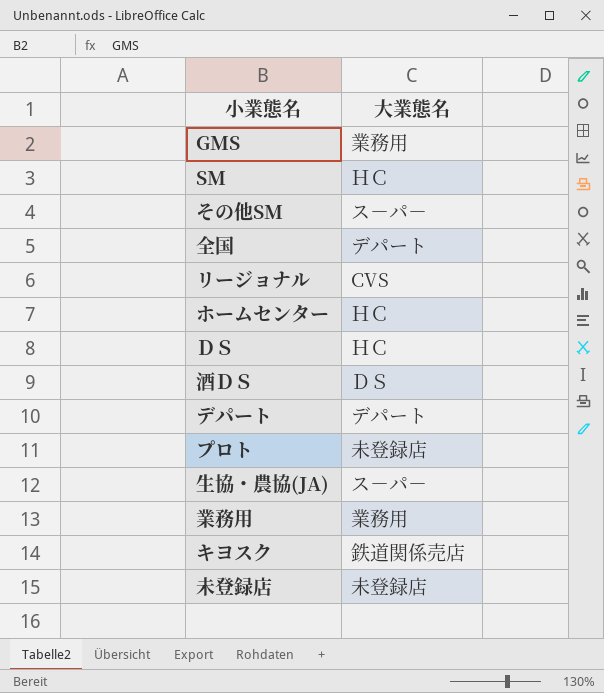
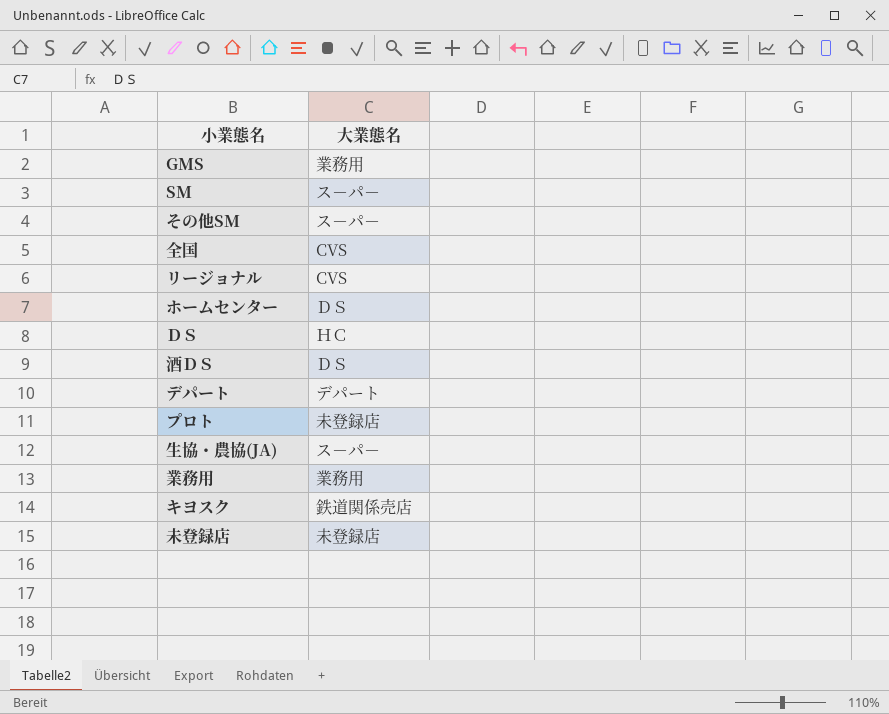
SM | 大業態名: ＨＣ -> ス－パ－
全国 | 大業態名: デパート -> CVS
ホームセンター | 大業態名: ＨＣ -> ＤＳ

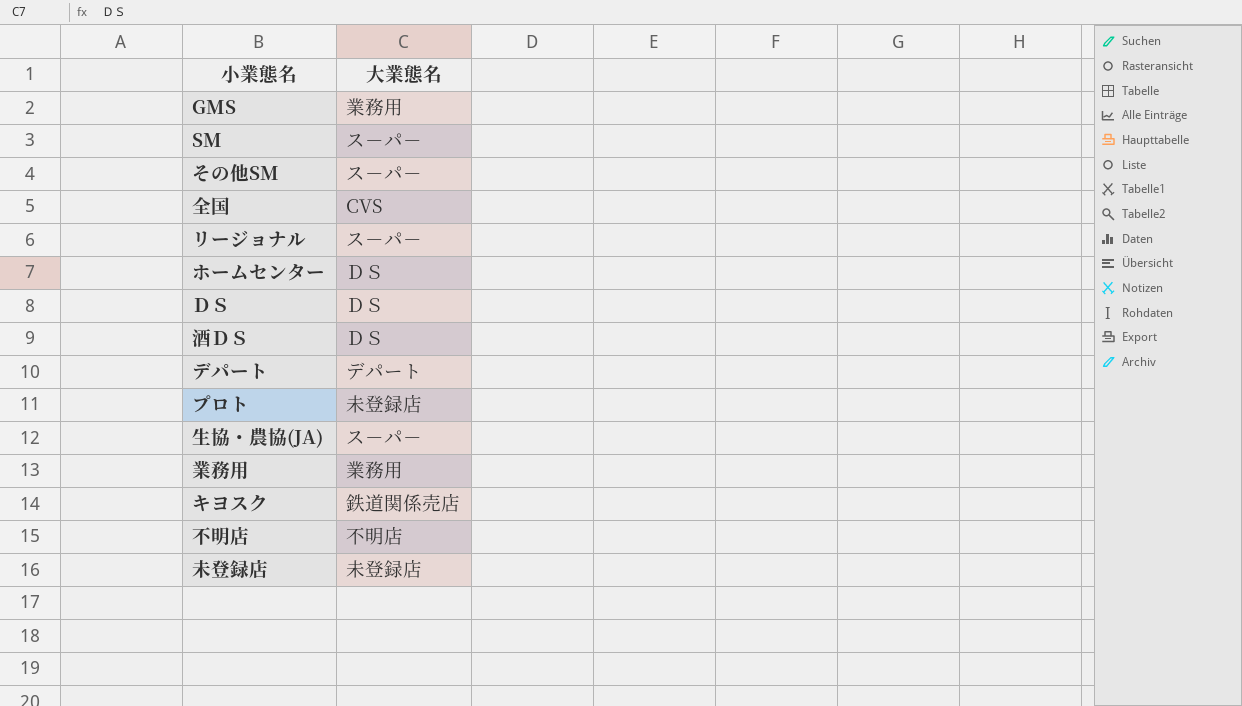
リージョナル | 大業態名: CVS -> ス－パ－
ＤＳ | 大業態名: ＨＣ -> ＤＳ
row 不明店: none -> 不明店

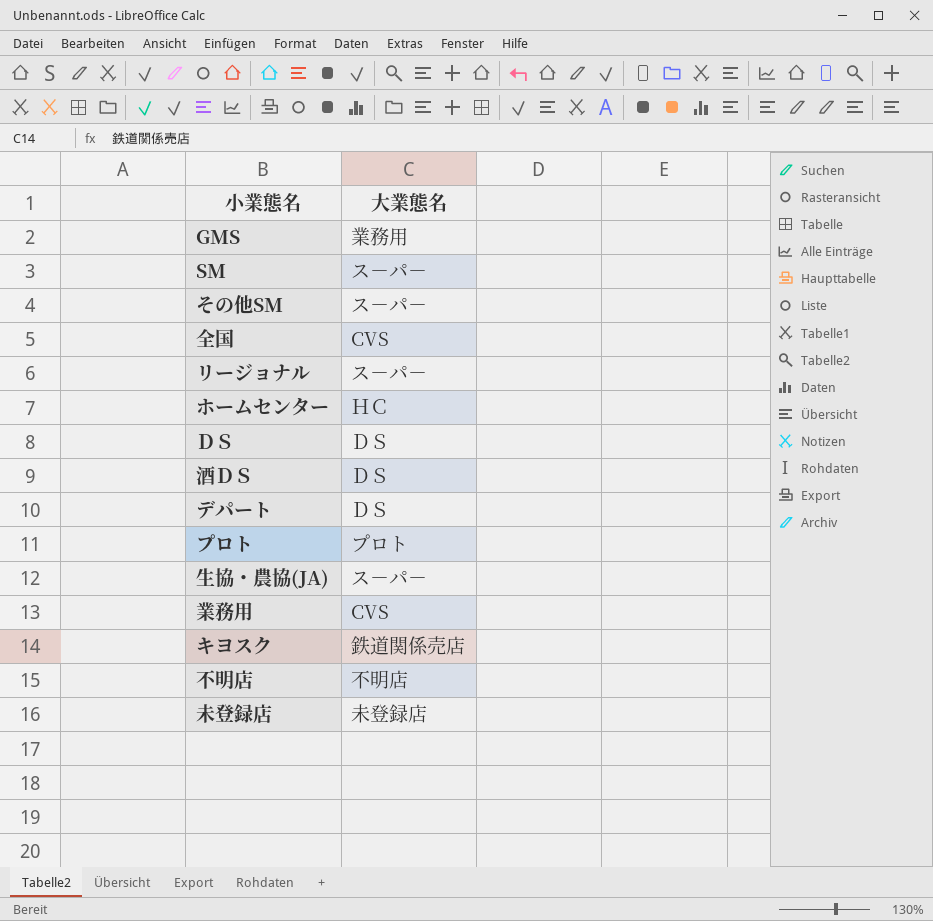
ホームセンター | 大業態名: ＤＳ -> ＨＣ
デパート | 大業態名: デパート -> ＤＳ
プロト | 大業態名: 未登録店 -> プロト
業務用 | 大業態名: 業務用 -> CVS

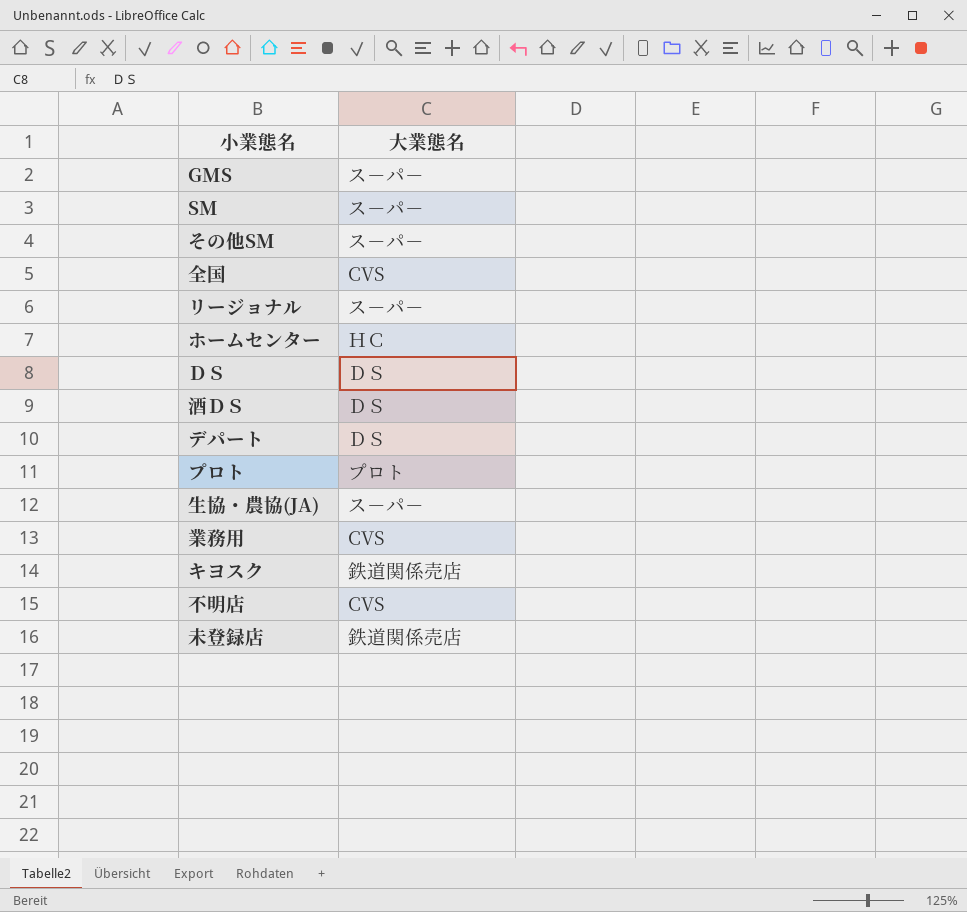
GMS | 大業態名: 業務用 -> ス－パ－
不明店 | 大業態名: 不明店 -> CVS
未登録店 | 大業態名: 未登録店 -> 鉄道関係売店

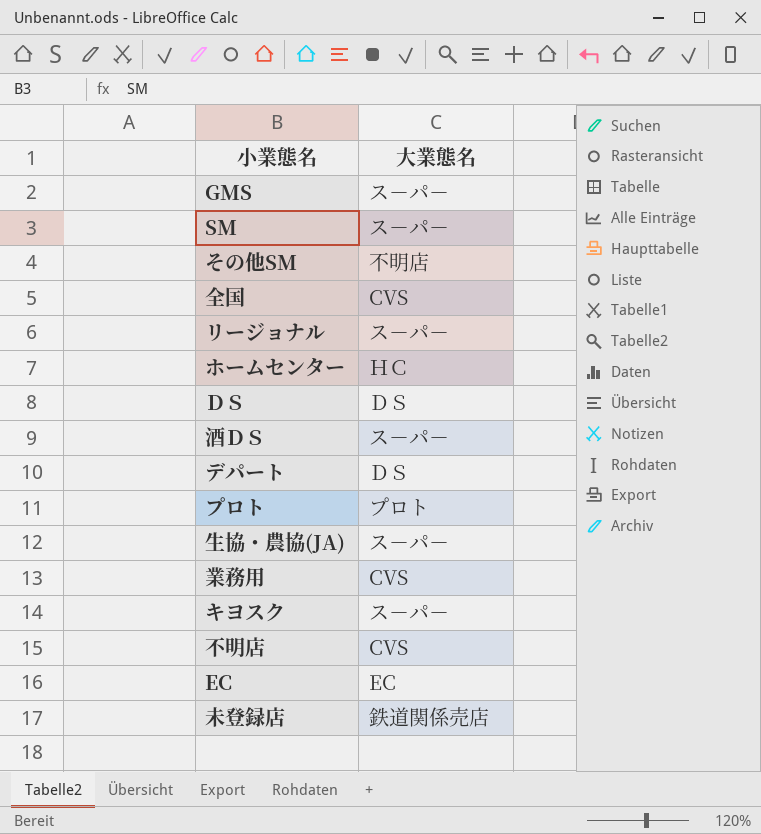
その他SM | 大業態名: ス－パ－ -> 不明店
酒ＤＳ | 大業態名: ＤＳ -> ス－パ－
キヨスク | 大業態名: 鉄道関係売店 -> ス－パ－
row EC: none -> EC

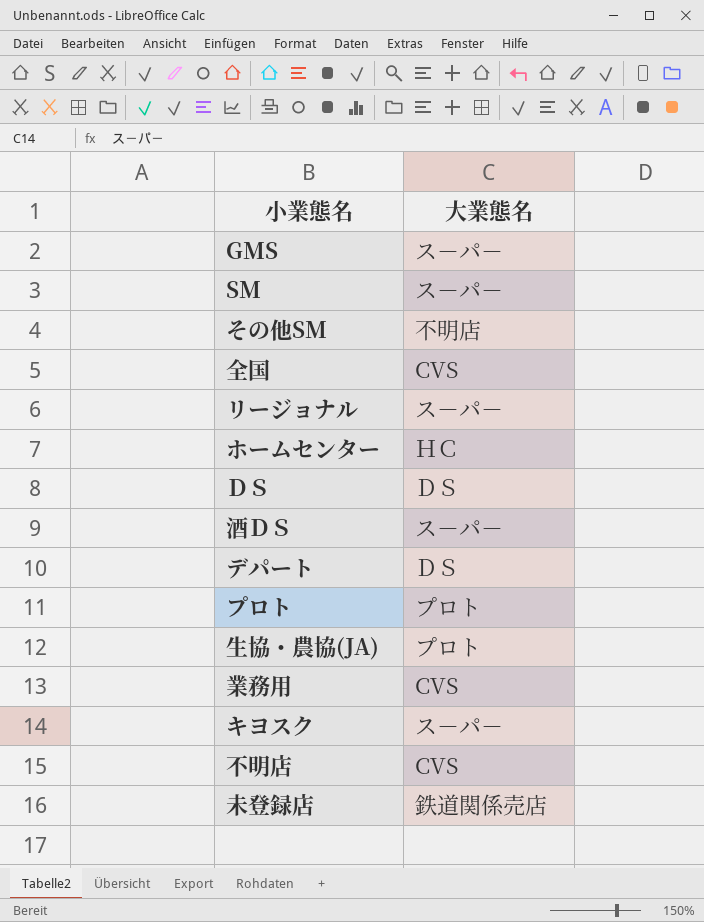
row EC: EC -> none
生協・農協(JA) | 大業態名: ス－パ－ -> プロト

